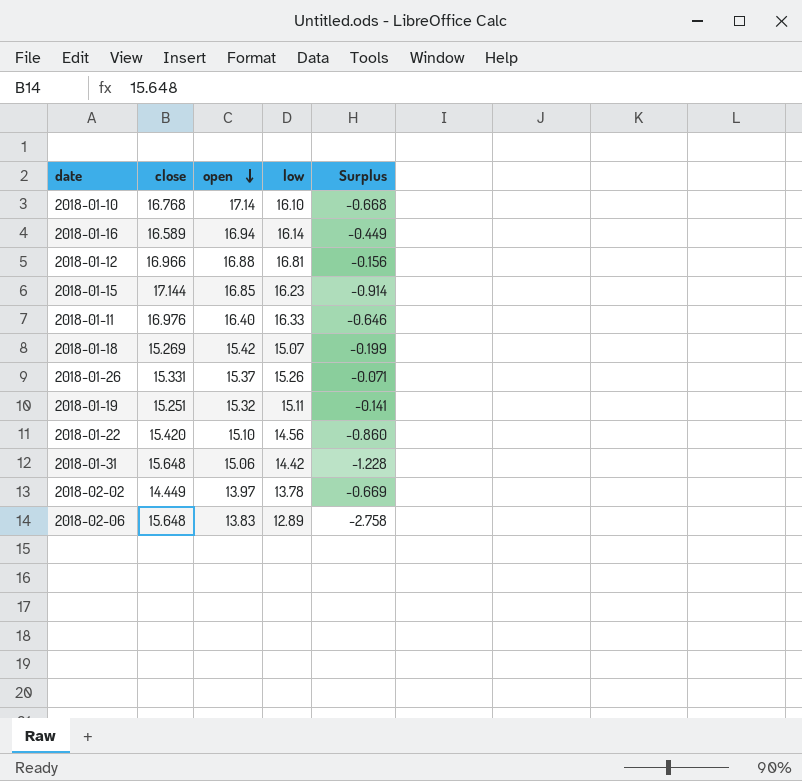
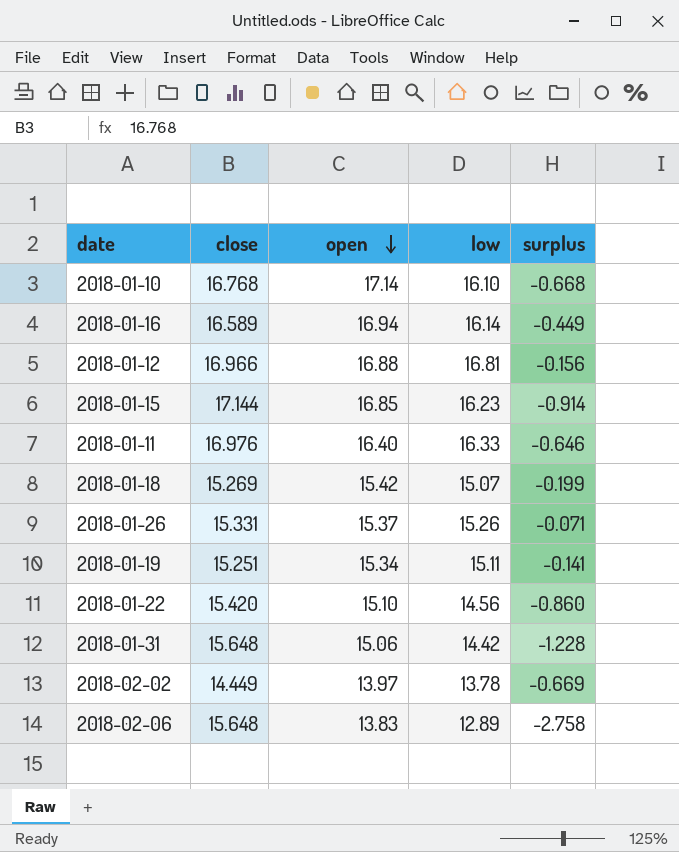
column name: Surplus -> surplus
2018-01-19 | open: 15.32 -> 15.34

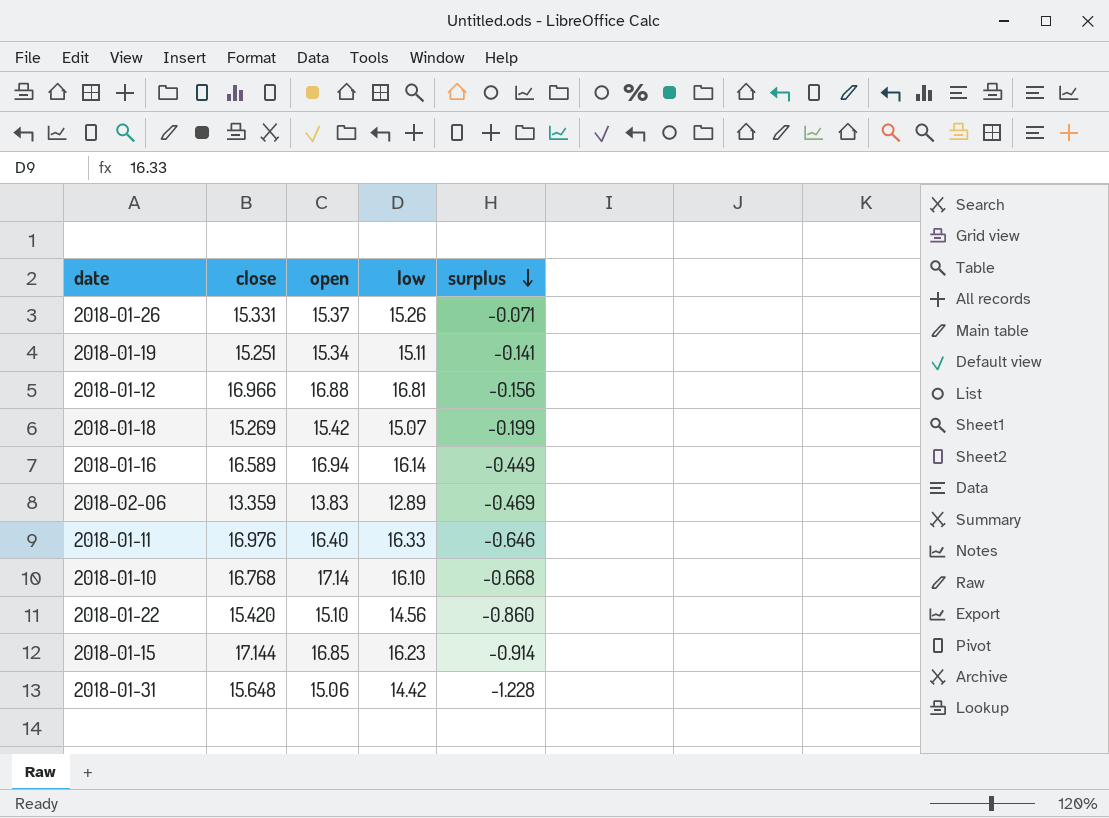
row order: open descending -> surplus descending
row 2018-02-02: 14.449 | 13.97 | 13.78 | -0.669 -> none
2018-02-06 | close: 15.648 -> 13.359
2018-02-06 | surplus: -2.758 -> -0.469

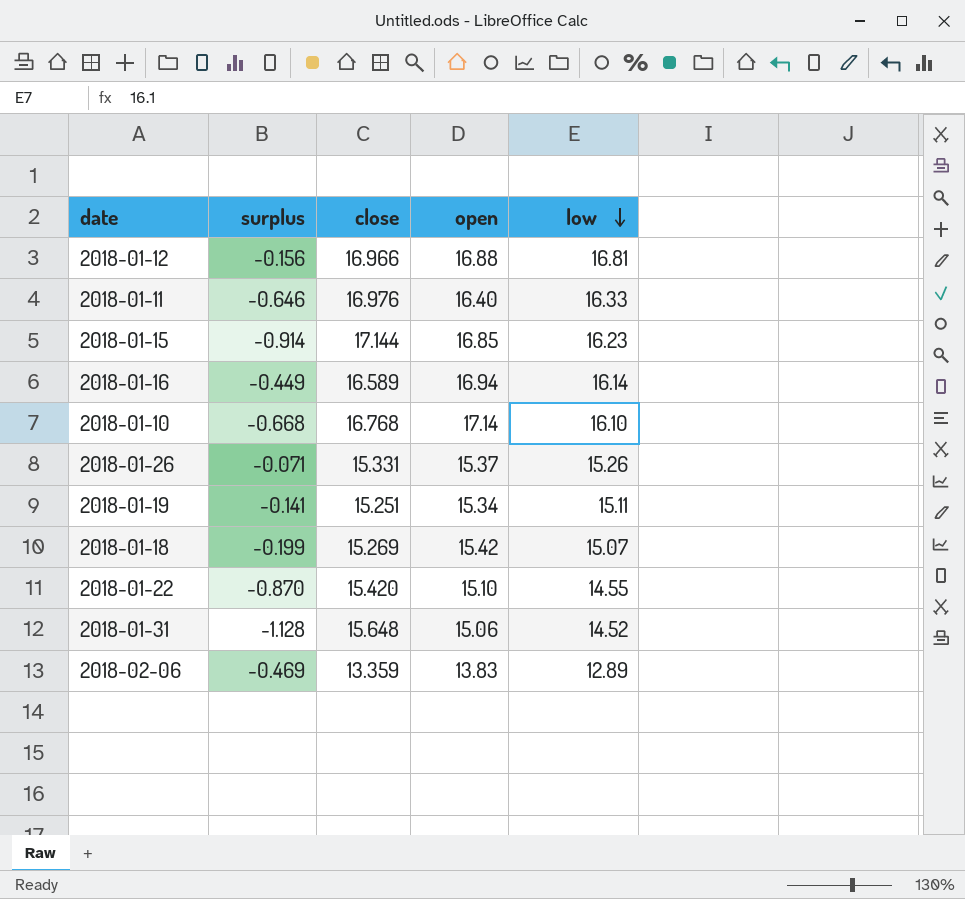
row order: surplus descending -> low descending
column surplus | position: 5 -> 2
2018-01-22 | surplus: -0.860 -> -0.870
2018-01-22 | low: 14.56 -> 14.55
2018-01-31 | surplus: -1.228 -> -1.128
2018-01-31 | low: 14.42 -> 14.52

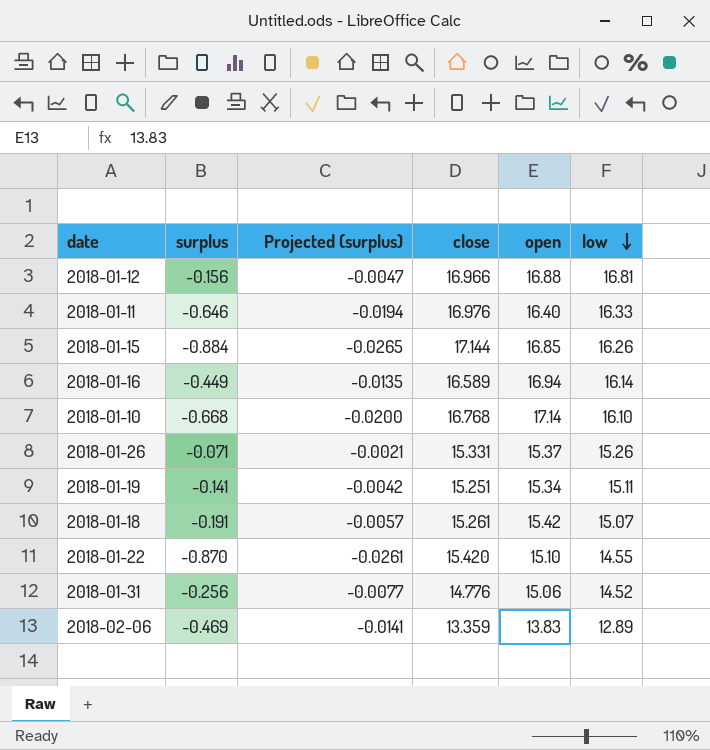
column Projected (surplus) | formula: none -> [surplus] * 0.03
2018-01-15 | surplus: -0.914 -> -0.884
2018-01-15 | low: 16.23 -> 16.26
2018-01-18 | surplus: -0.199 -> -0.191
2018-01-18 | close: 15.269 -> 15.261
2018-01-31 | surplus: -1.128 -> -0.256
2018-01-31 | close: 15.648 -> 14.776

